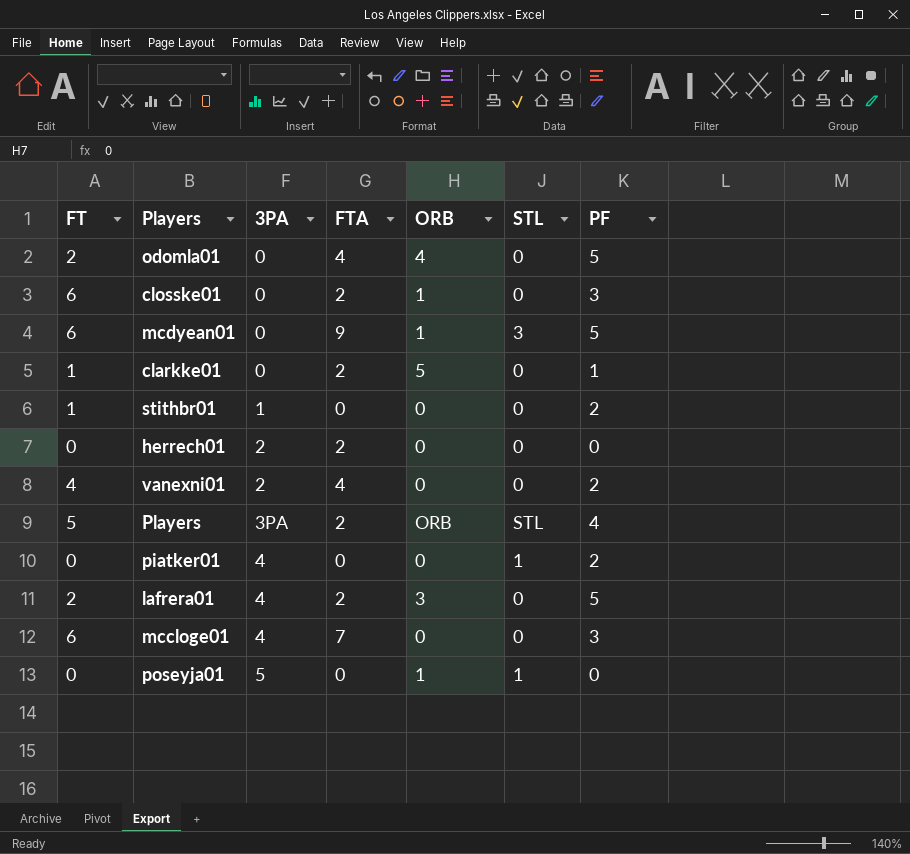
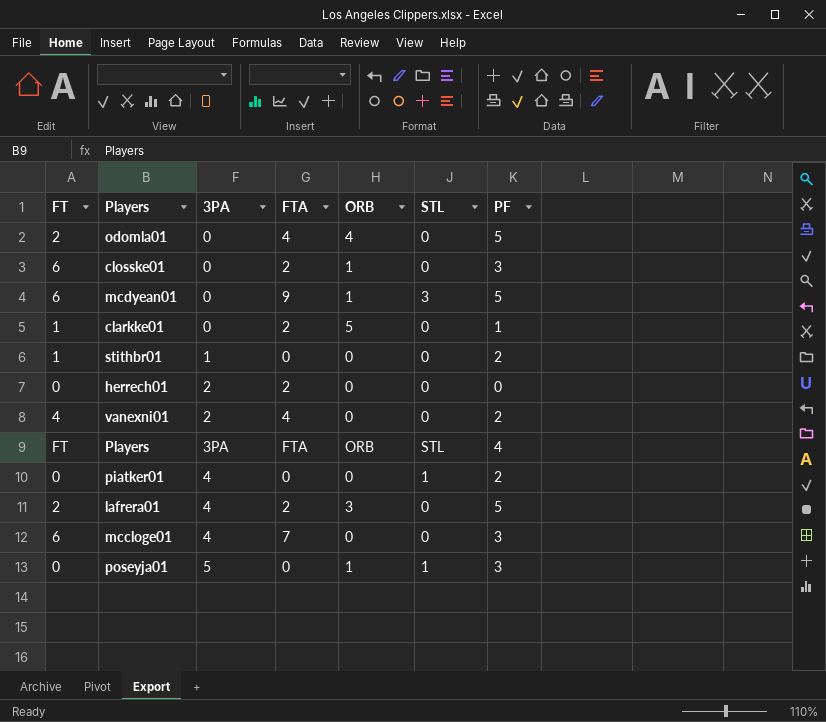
Players | FT: 5 -> FT
Players | FTA: 2 -> FTA
poseyja01 | PF: 0 -> 3

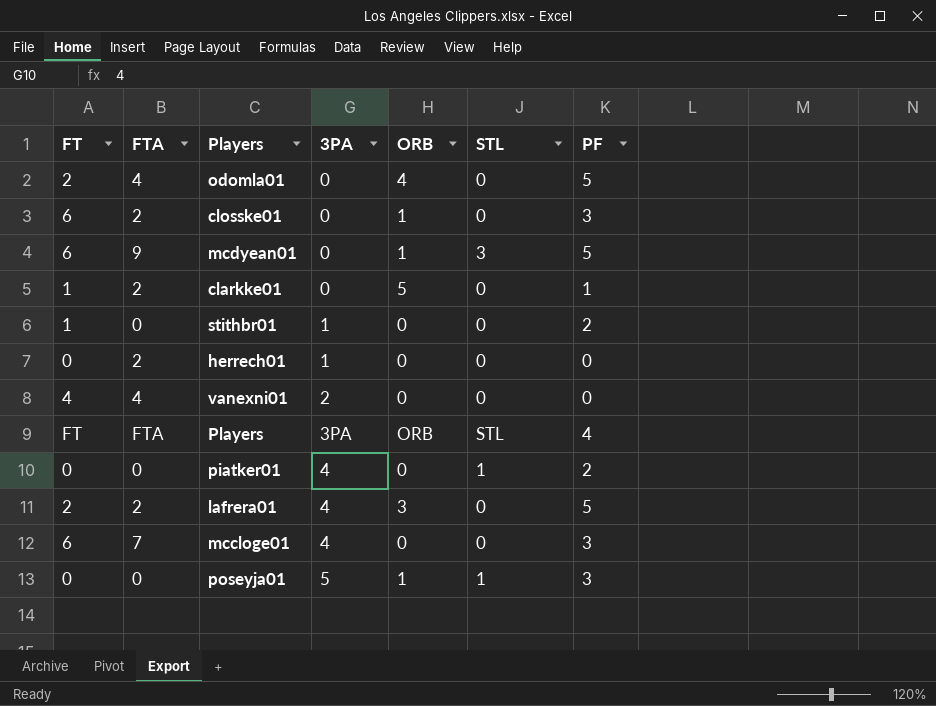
column FTA | position: 4 -> 2
herrech01 | 3PA: 2 -> 1
vanexni01 | PF: 2 -> 0

